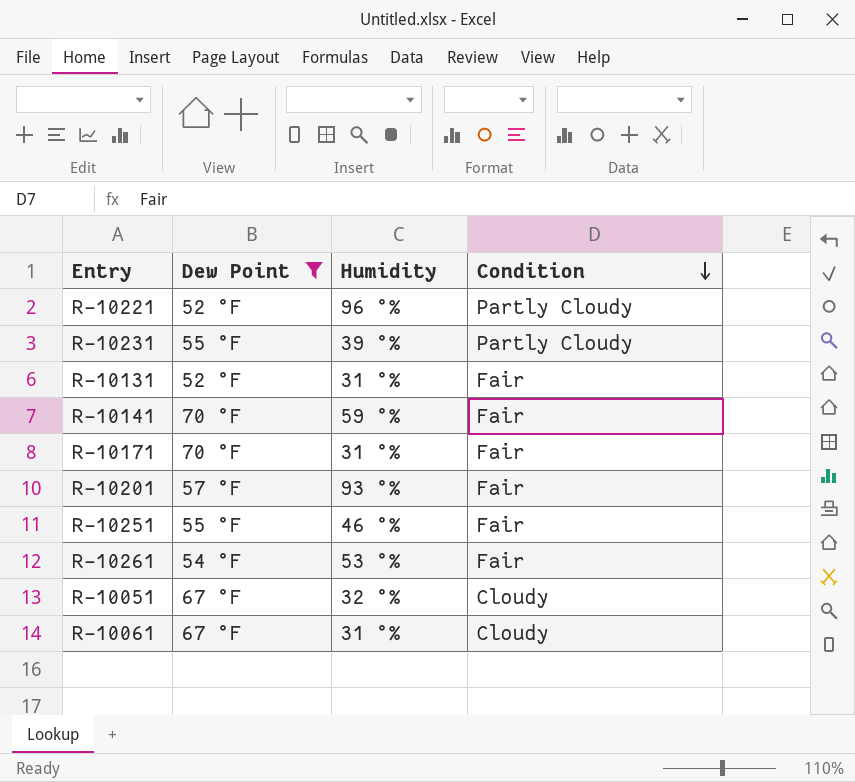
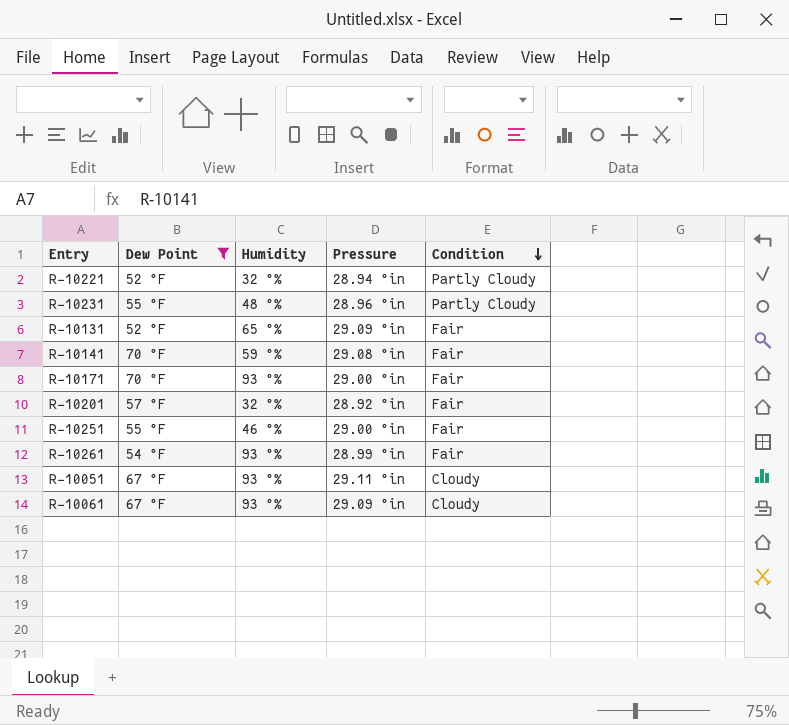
column Pressure | position: none -> 4
R-10221 | Humidity: 96 °% -> 32 °%
R-10231 | Humidity: 39 °% -> 48 °%
R-10131 | Humidity: 31 °% -> 65 °%
R-10171 | Humidity: 31 °% -> 93 °%
R-10201 | Humidity: 93 °% -> 32 °%
R-10261 | Humidity: 53 °% -> 93 °%
R-10051 | Humidity: 32 °% -> 93 °%
R-10061 | Humidity: 31 °% -> 93 °%

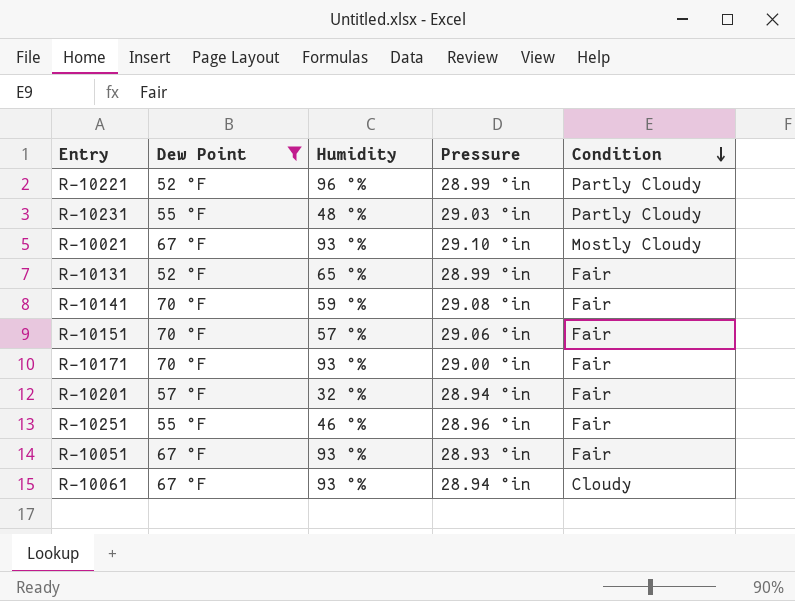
row R-10261: 54 °F | 93 °% | 28.99 °in | Fair -> none
R-10221 | Humidity: 32 °% -> 96 °%
R-10221 | Pressure: 28.94 °in -> 28.99 °in
R-10231 | Pressure: 28.96 °in -> 29.03 °in
row R-10021: none -> 67 °F | 93 °% | 29.10 °in | Mostly Cloudy
R-10131 | Pressure: 29.09 °in -> 28.99 °in
row R-10151: none -> 70 °F | 57 °% | 29.06 °in | Fair
R-10201 | Pressure: 28.92 °in -> 28.94 °in
R-10251 | Pressure: 29.00 °in -> 28.96 °in
R-10051 | Pressure: 29.11 °in -> 28.93 °in
R-10051 | Condition: Cloudy -> Fair
R-10061 | Pressure: 29.09 °in -> 28.94 °in

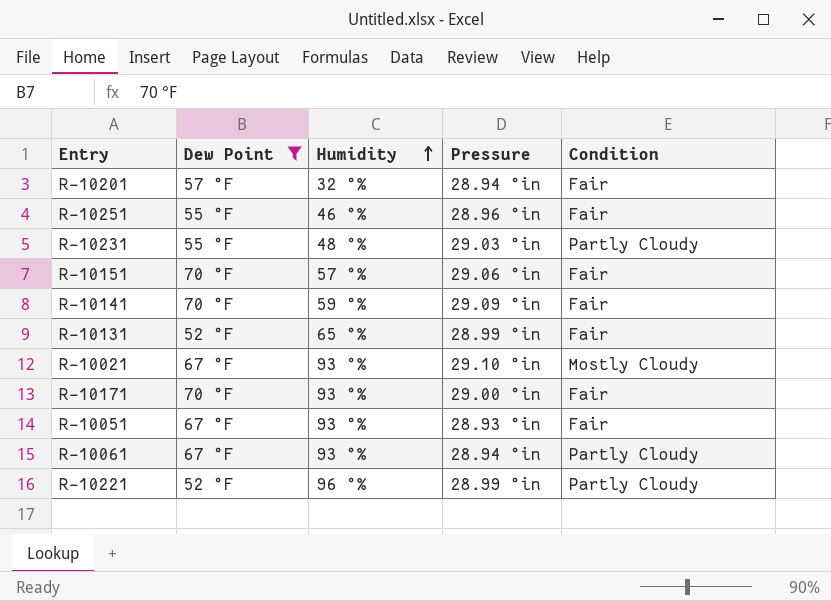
row order: Condition descending -> Humidity ascending
R-10141 | Pressure: 29.08 °in -> 29.09 °in
R-10061 | Condition: Cloudy -> Partly Cloudy

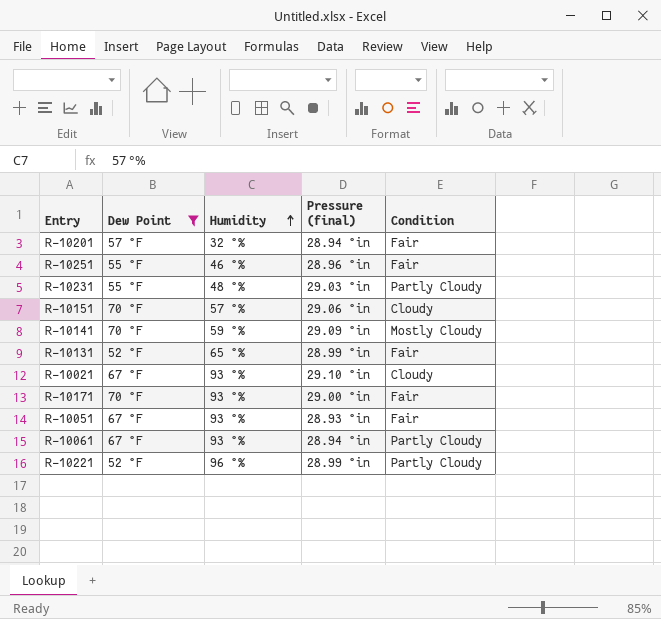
column name: Pressure -> Pressure (final)
R-10151 | Condition: Fair -> Cloudy
R-10141 | Condition: Fair -> Mostly Cloudy
R-10021 | Condition: Mostly Cloudy -> Cloudy

